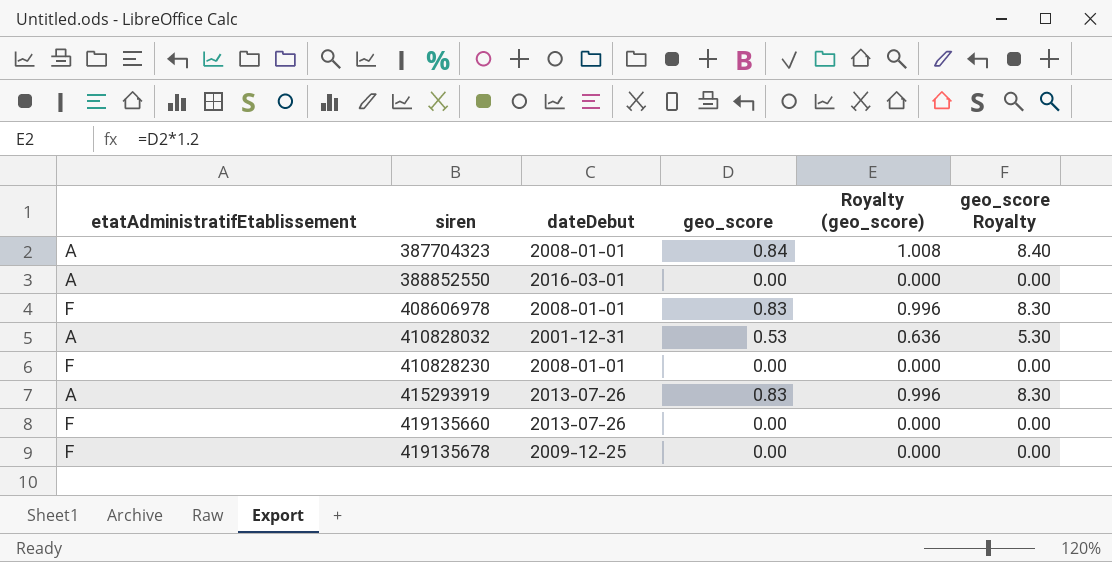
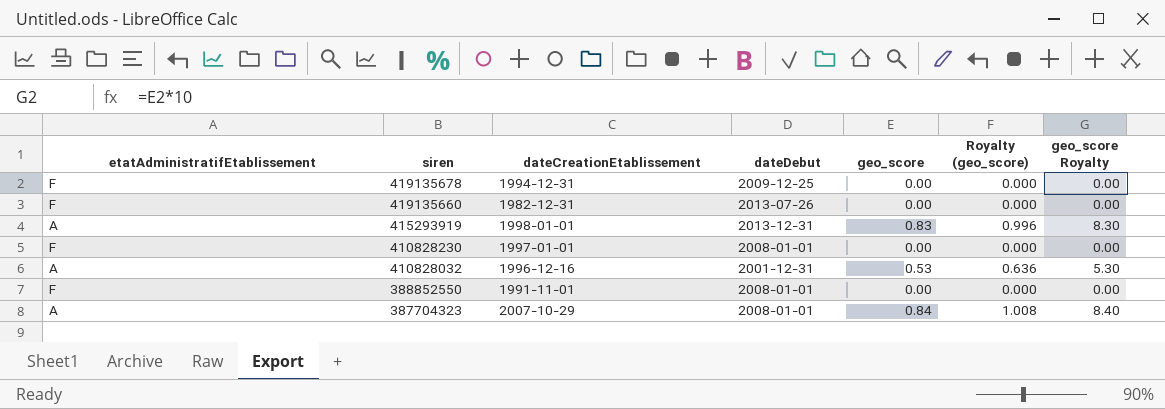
row order: siren ascending -> siren descending
column dateCreationEtablissement | position: none -> 3
row 408606978: F | 2008-01-01 | 0.83 | 0.996 | 8.30 -> none
415293919 | dateDebut: 2013-07-26 -> 2013-12-31
388852550 | etatAdministratifEtablissement: A -> F
388852550 | dateDebut: 2016-03-01 -> 2008-01-01

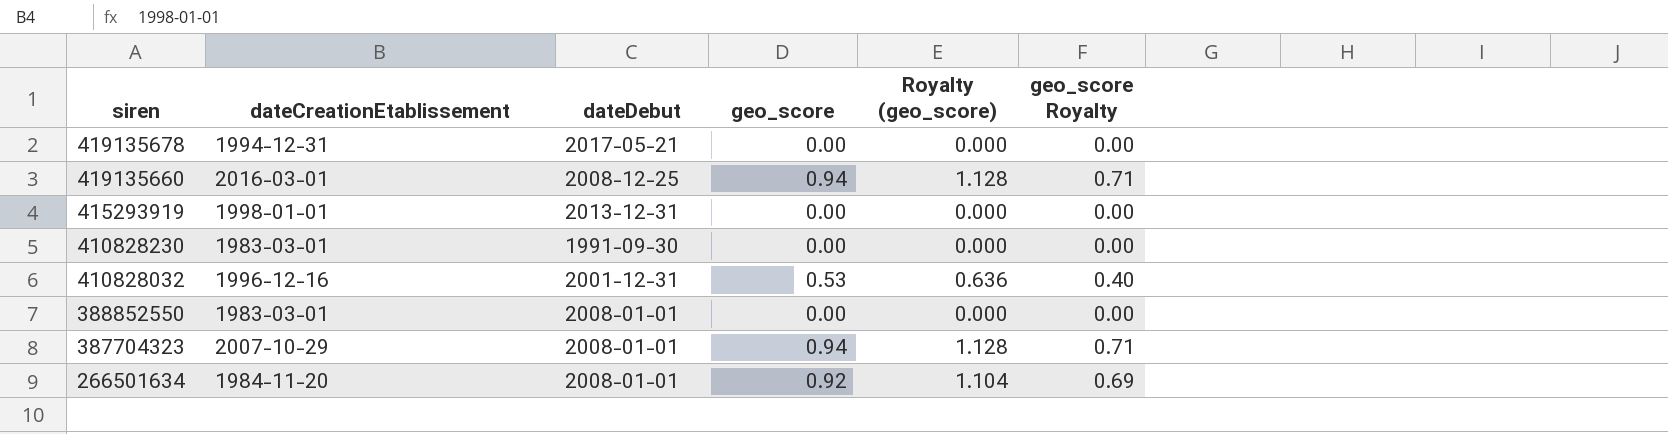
column etatAdministratifEtablissement | position: 1 -> none
column geo_score Royalty | formula: [geo_score] * 10 -> [geo_score] * 0.75
419135678 | dateDebut: 2009-12-25 -> 2017-05-21
419135660 | dateCreationEtablissement: 1982-12-31 -> 2016-03-01
419135660 | dateDebut: 2013-07-26 -> 2008-12-25
419135660 | geo_score: 0.00 -> 0.94
419135660 | Royalty (geo_score): 0.000 -> 1.128
415293919 | geo_score: 0.83 -> 0.00
415293919 | Royalty (geo_score): 0.996 -> 0.000
410828230 | dateCreationEtablissement: 1997-01-01 -> 1983-03-01
410828230 | dateDebut: 2008-01-01 -> 1991-09-30
388852550 | dateCreationEtablissement: 1991-11-01 -> 1983-03-01
387704323 | geo_score: 0.84 -> 0.94
387704323 | Royalty (geo_score): 1.008 -> 1.128
row 266501634: none -> 1984-11-20 | 2008-01-01 | 0.92 | 1.104 | 0.69

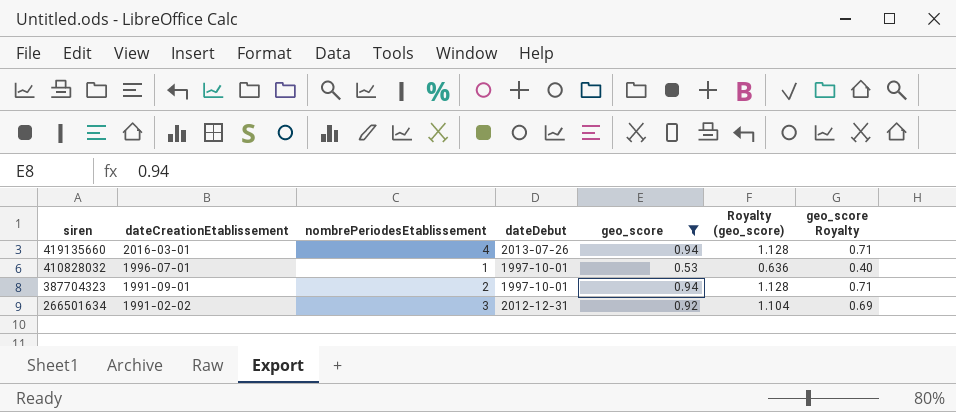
filter: none -> geo_score != 0.00
column nombrePeriodesEtablissement | position: none -> 3
419135660 | dateDebut: 2008-12-25 -> 2013-07-26
410828032 | dateCreationEtablissement: 1996-12-16 -> 1996-07-01
410828032 | dateDebut: 2001-12-31 -> 1997-10-01
387704323 | dateCreationEtablissement: 2007-10-29 -> 1991-09-01
387704323 | dateDebut: 2008-01-01 -> 1997-10-01
266501634 | dateCreationEtablissement: 1984-11-20 -> 1991-02-02
266501634 | dateDebut: 2008-01-01 -> 2012-12-31

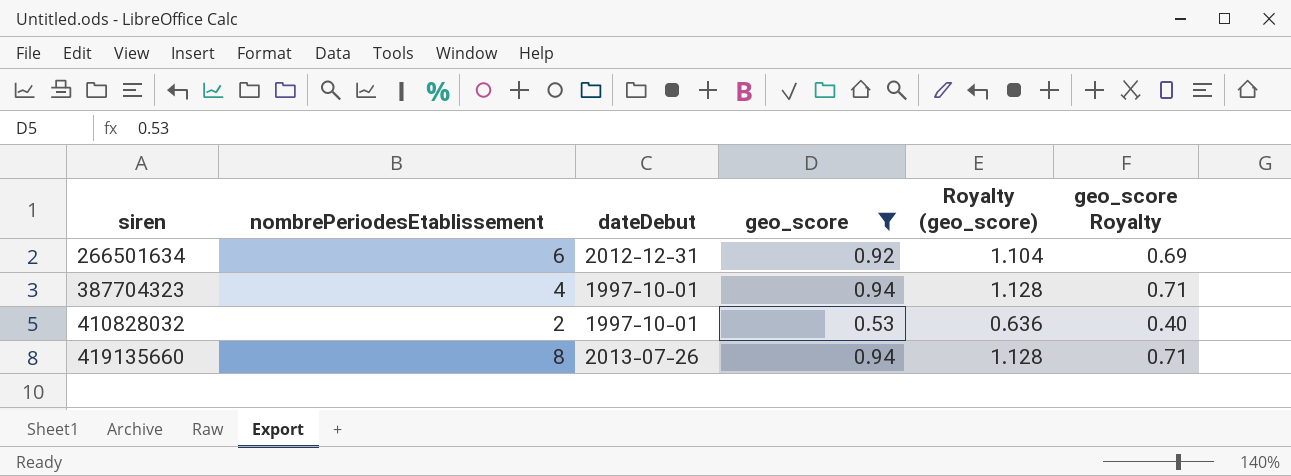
row order: siren descending -> siren ascending
column dateCreationEtablissement | position: 2 -> none
266501634 | nombrePeriodesEtablissement: 3 -> 6
387704323 | nombrePeriodesEtablissement: 2 -> 4
410828032 | nombrePeriodesEtablissement: 1 -> 2
419135660 | nombrePeriodesEtablissement: 4 -> 8

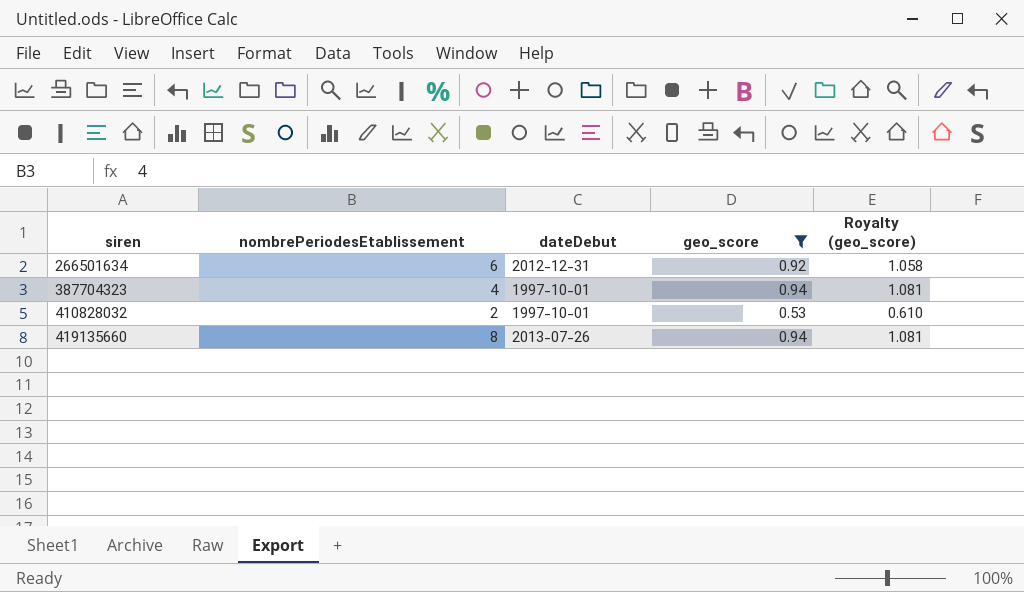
column geo_score Royalty | formula: [geo_score] * 0.75 -> none
column Royalty (geo_score) | formula: [geo_score] * 1.2 -> [geo_score] * 1.15

